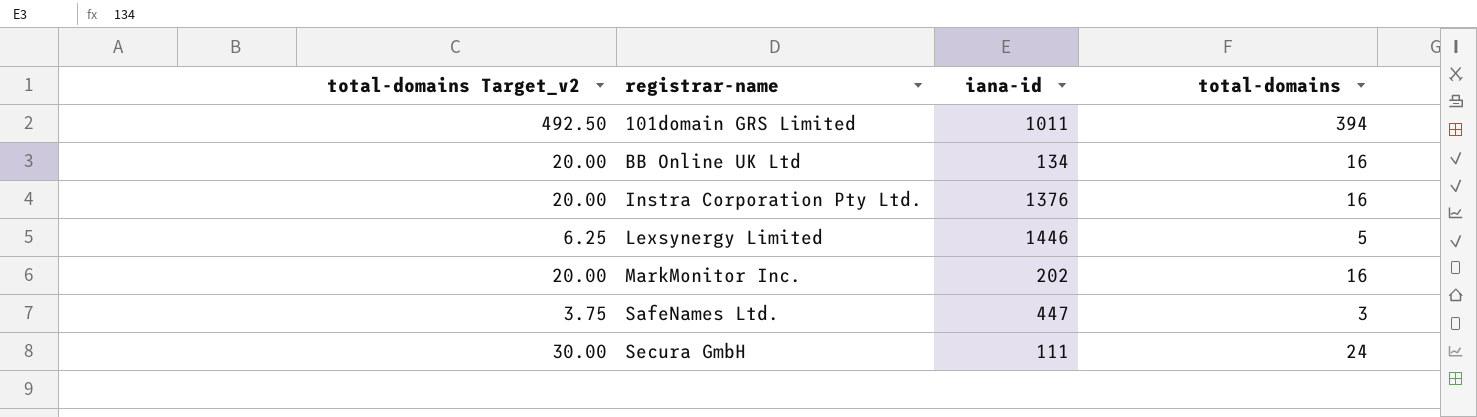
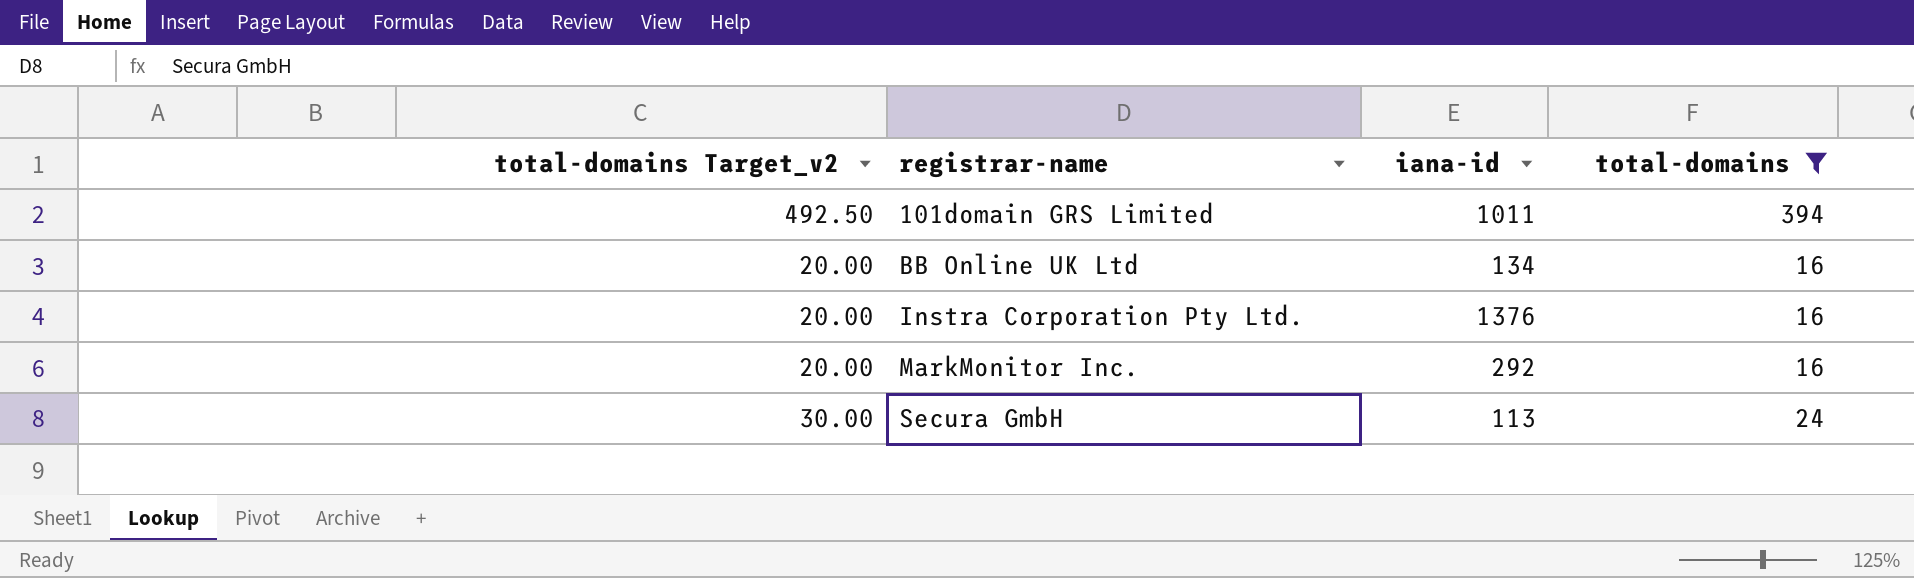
filter: none -> total-domains >= 16
MarkMonitor Inc. | iana-id: 202 -> 292
Secura GmbH | iana-id: 111 -> 113

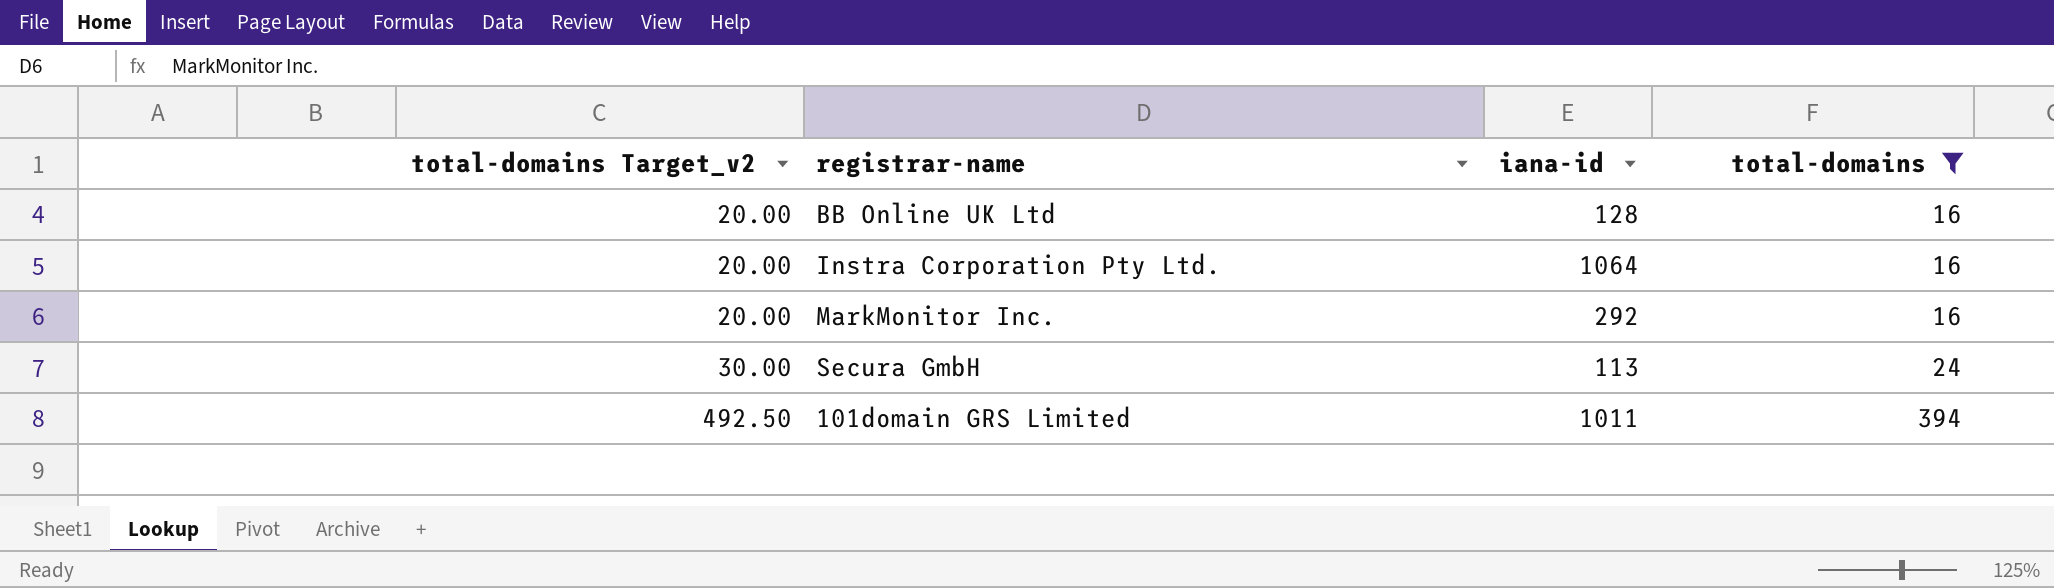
row order: registrar-name ascending -> total-domains Target_v2 ascending
BB Online UK Ltd | iana-id: 134 -> 128
Instra Corporation Pty Ltd. | iana-id: 1376 -> 1064

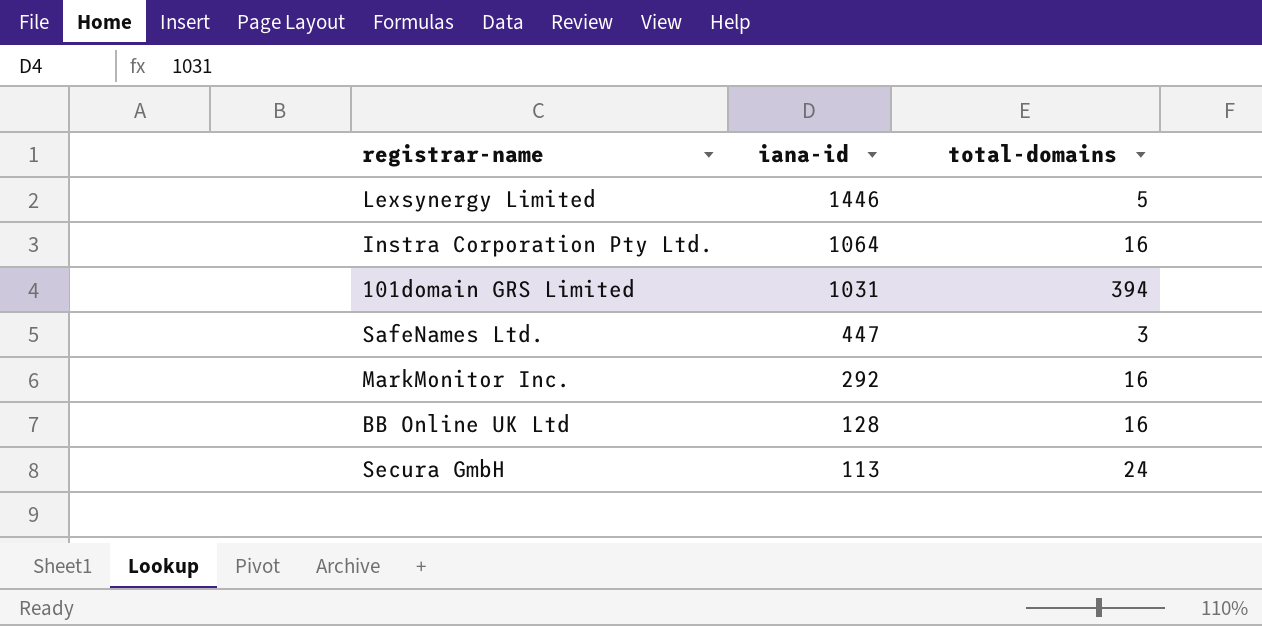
filter: total-domains >= 16 -> none
row order: total-domains Target_v2 ascending -> iana-id descending
column total-domains Target_v2 | formula: [total-domains] * 1.25 -> none
101domain GRS Limited | iana-id: 1011 -> 1031

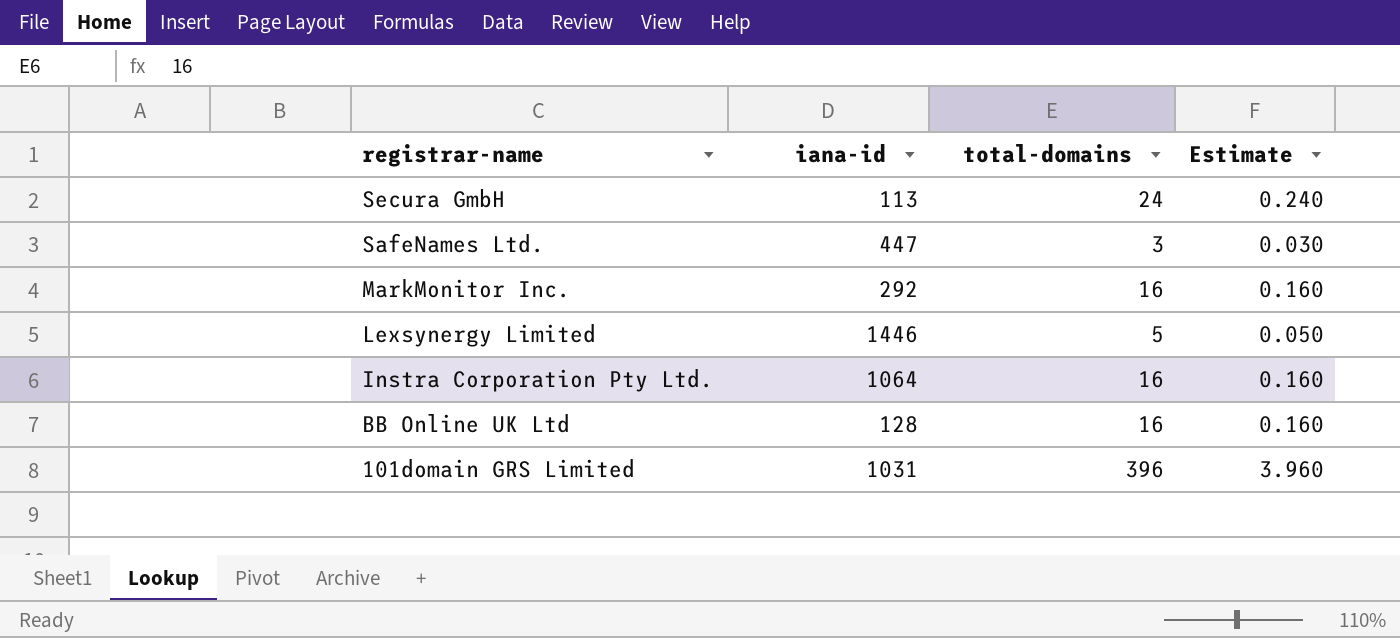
row order: iana-id descending -> registrar-name descending
column Estimate | formula: none -> [total-domains] * 0.01
101domain GRS Limited | total-domains: 394 -> 396

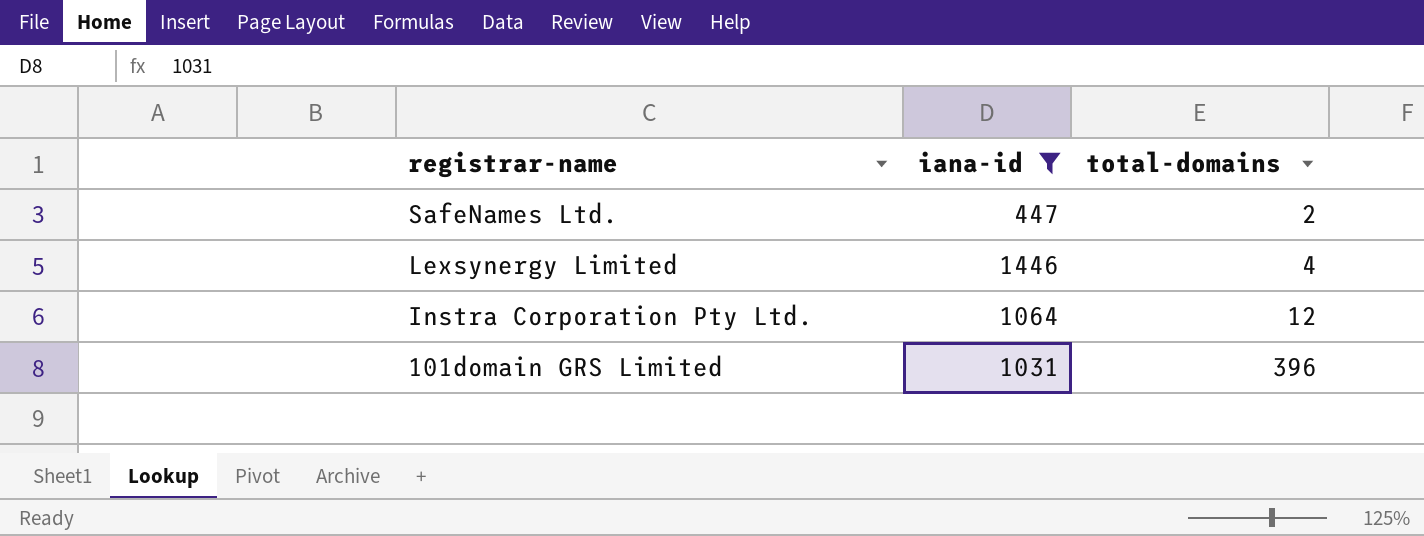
filter: none -> iana-id >= 447
column Estimate | formula: [total-domains] * 0.01 -> none
SafeNames Ltd. | total-domains: 3 -> 2
Lexsynergy Limited | total-domains: 5 -> 4
Instra Corporation Pty Ltd. | total-domains: 16 -> 12

